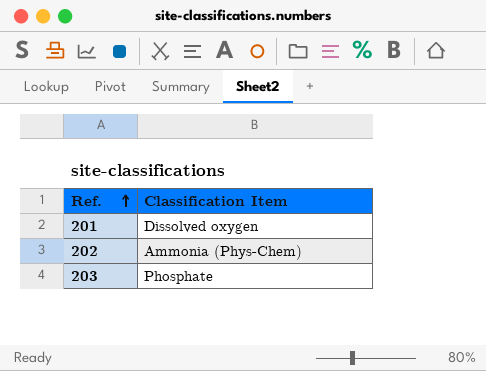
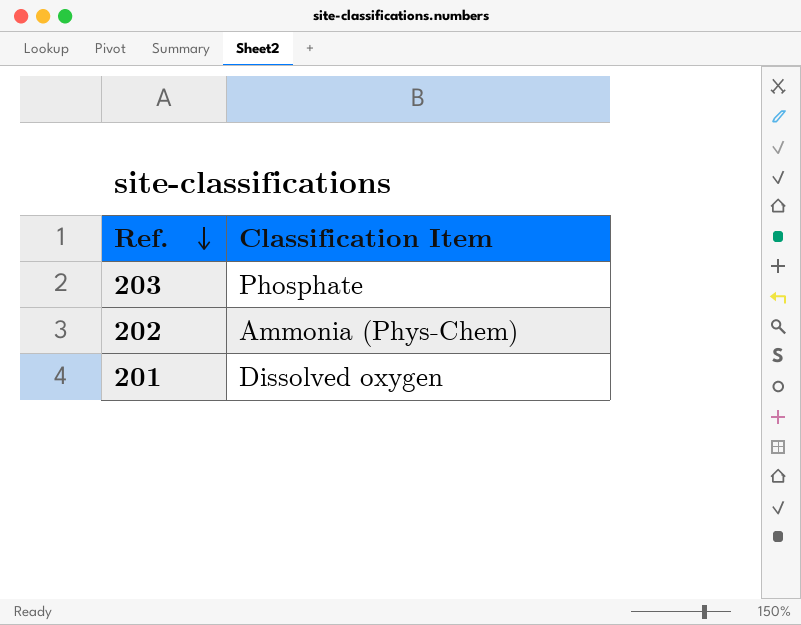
row order: Ref. ascending -> Ref. descending

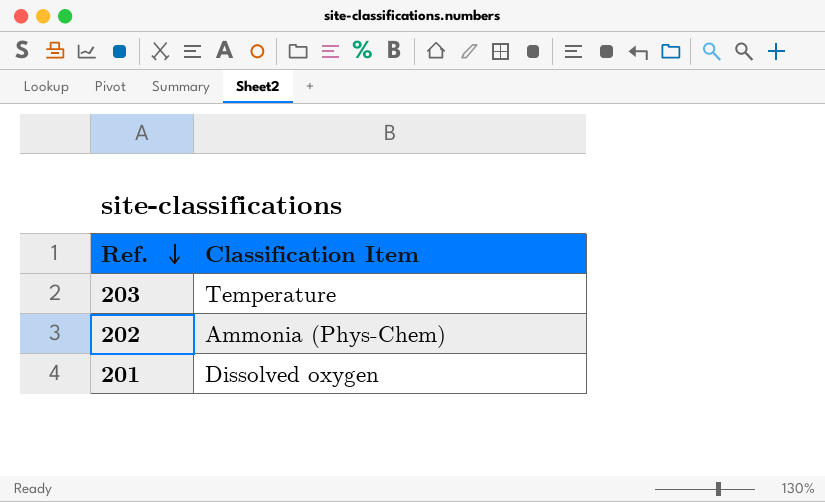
203 | Classification Item: Phosphate -> Temperature

